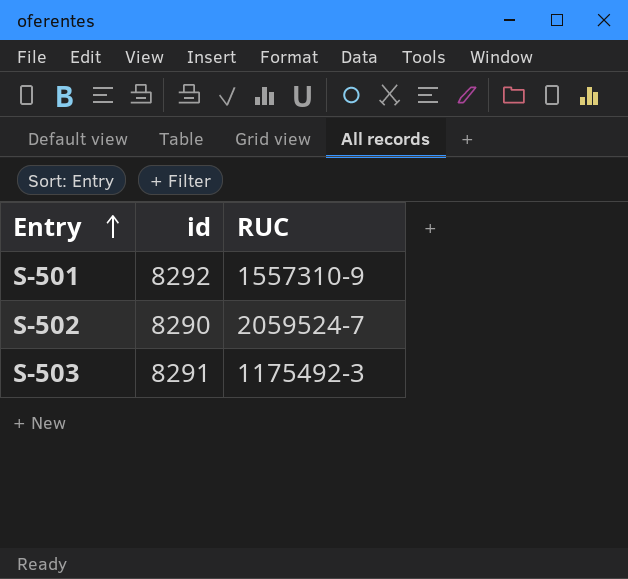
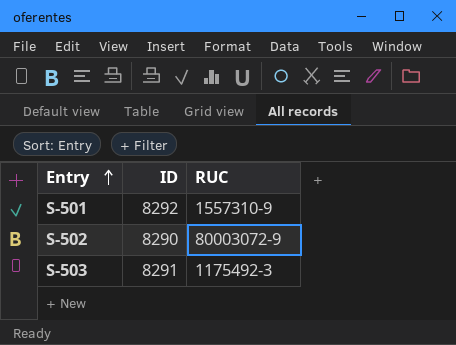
column name: id -> ID
S-502 | RUC: 2059524-7 -> 80003072-9

